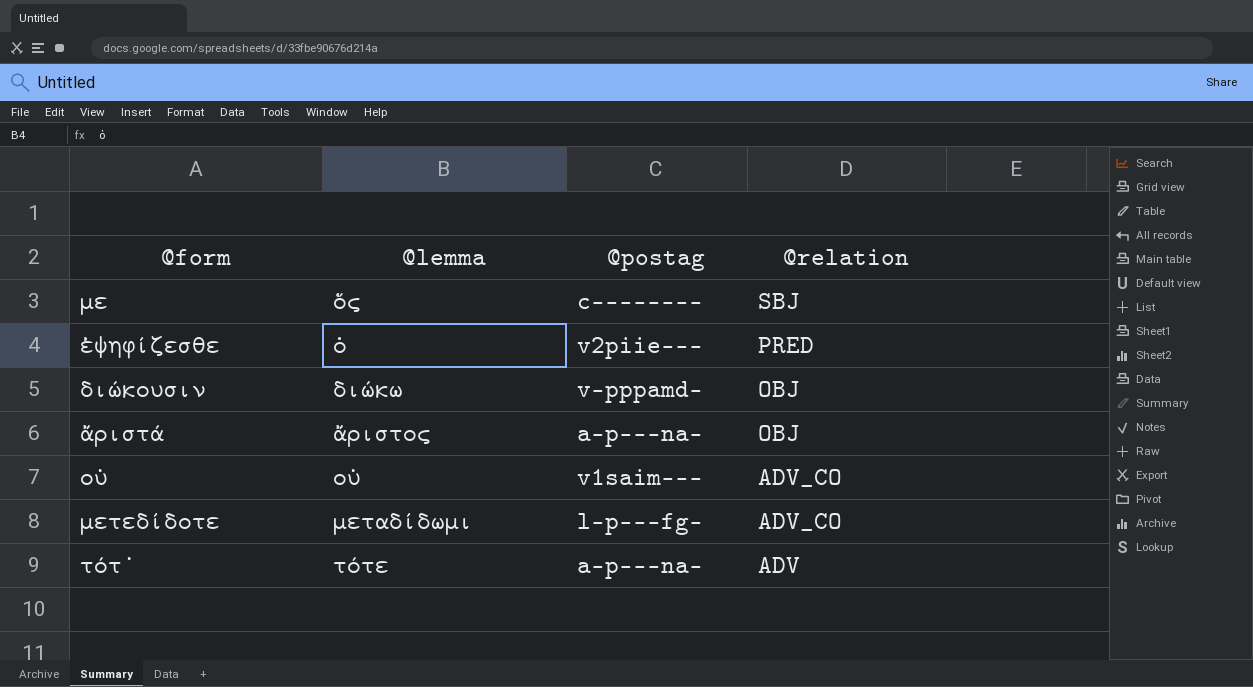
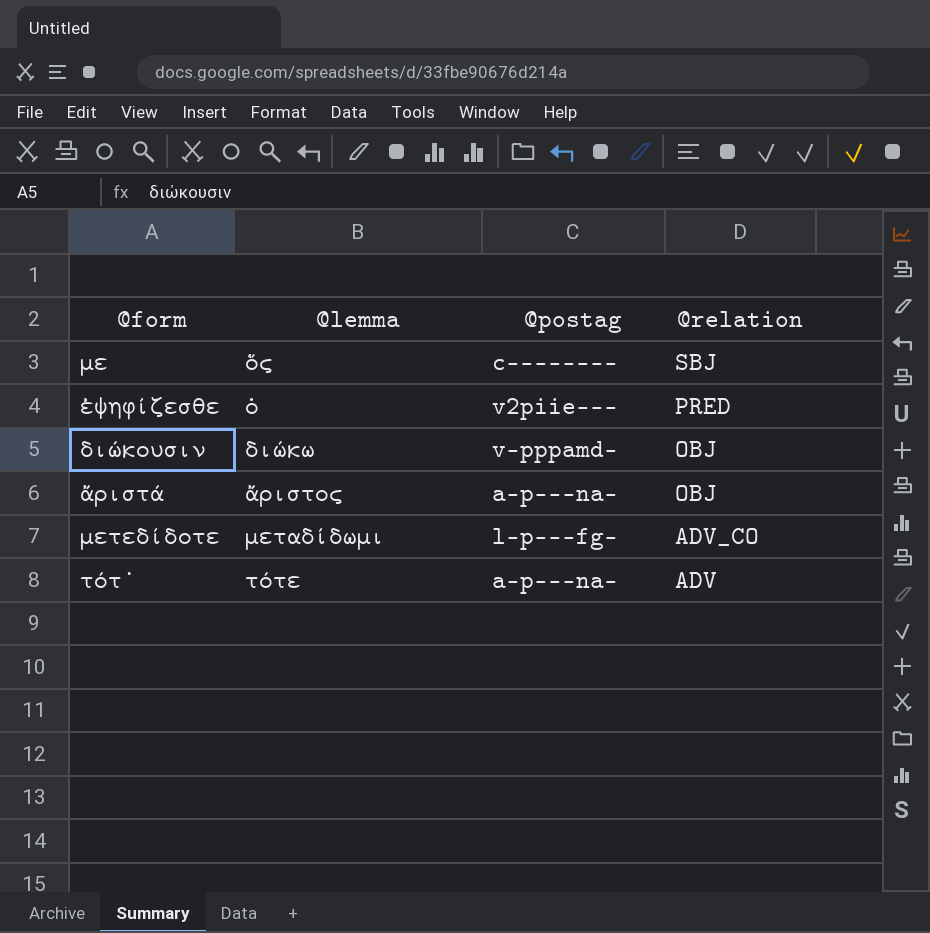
row οὐ: οὐ | v1saim--- | ADV_CO -> none

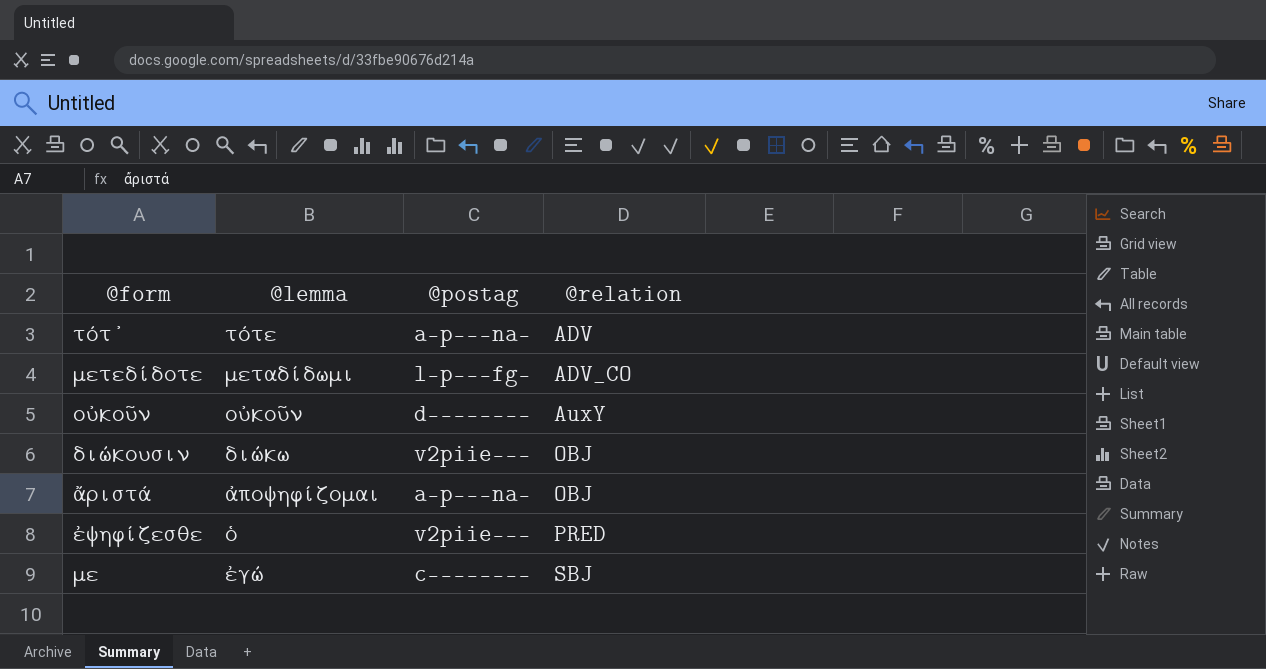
row order: @relation descending -> @relation ascending
row οὐκοῦν: none -> οὐκοῦν | d-------- | AuxY
διώκουσιν | @postag: v-pppamd- -> v2piie---
ἄριστά | @lemma: ἄριστος -> ἀποψηφίζομαι
με | @lemma: ὅς -> ἐγώ

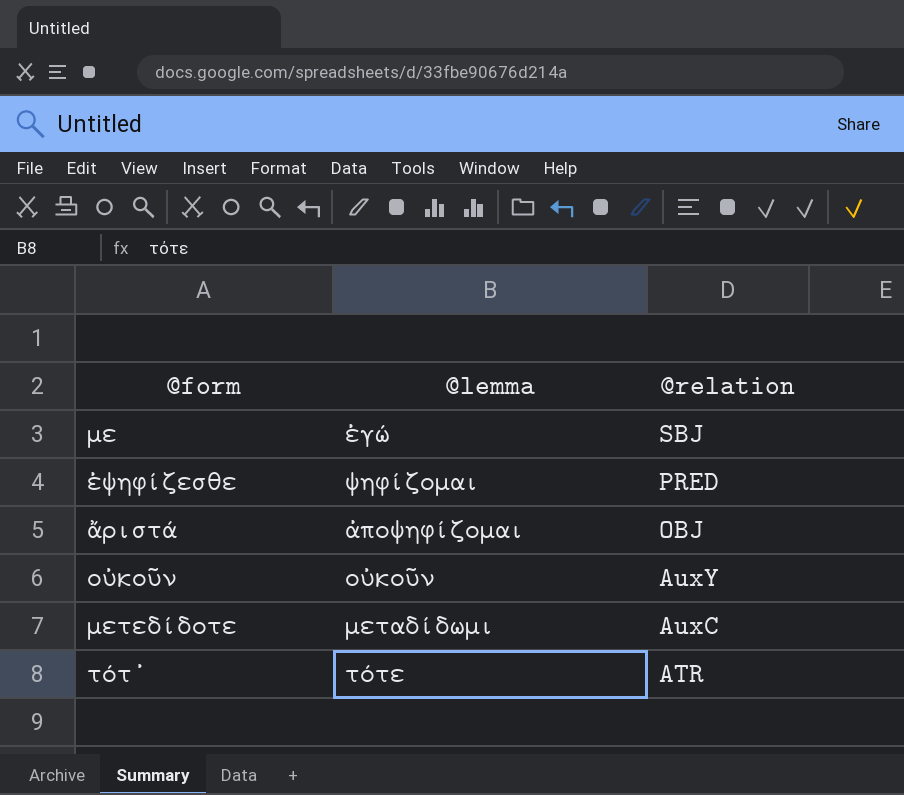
row order: @relation ascending -> @relation descending
column @postag | position: 3 -> none
row διώκουσιν: διώκω | v2piie--- | OBJ -> none
ἐψηφίζεσθε | @lemma: ὁ -> ψηφίζομαι
μετεδίδοτε | @relation: ADV_CO -> AuxC
τότ᾽ | @relation: ADV -> ATR

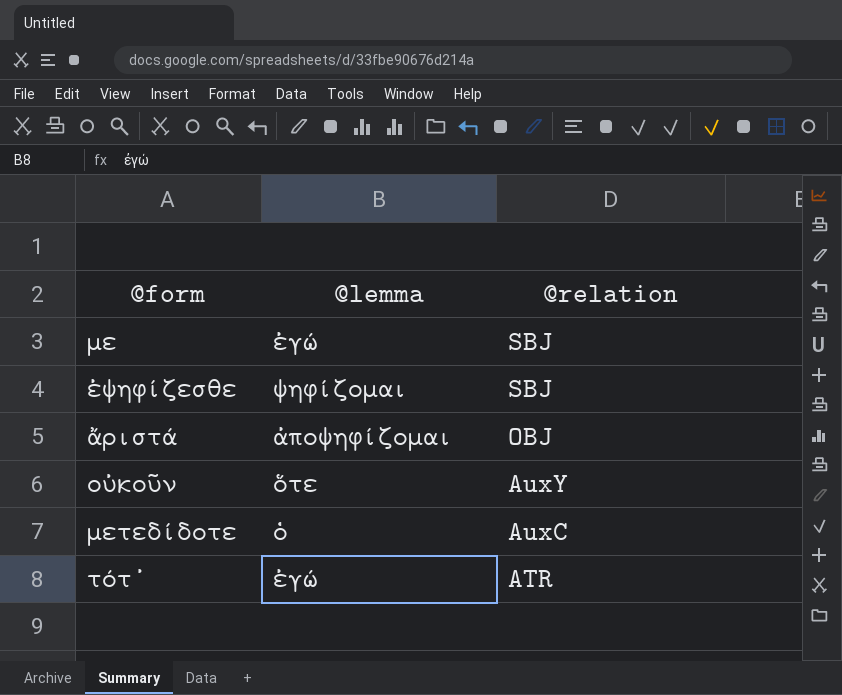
ἐψηφίζεσθε | @relation: PRED -> SBJ
οὐκοῦν | @lemma: οὐκοῦν -> ὅτε
μετεδίδοτε | @lemma: μεταδίδωμι -> ὁ
τότ᾽ | @lemma: τότε -> ἐγώ

